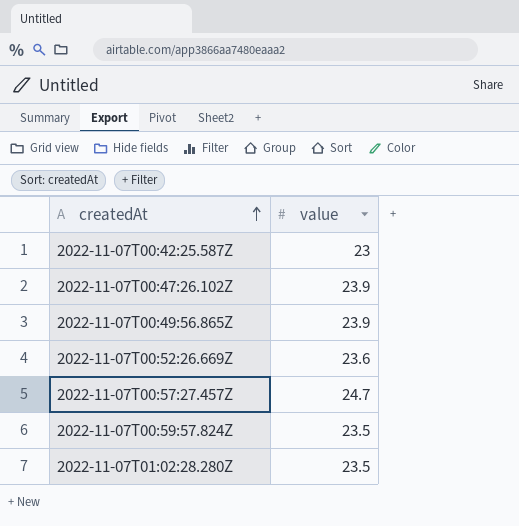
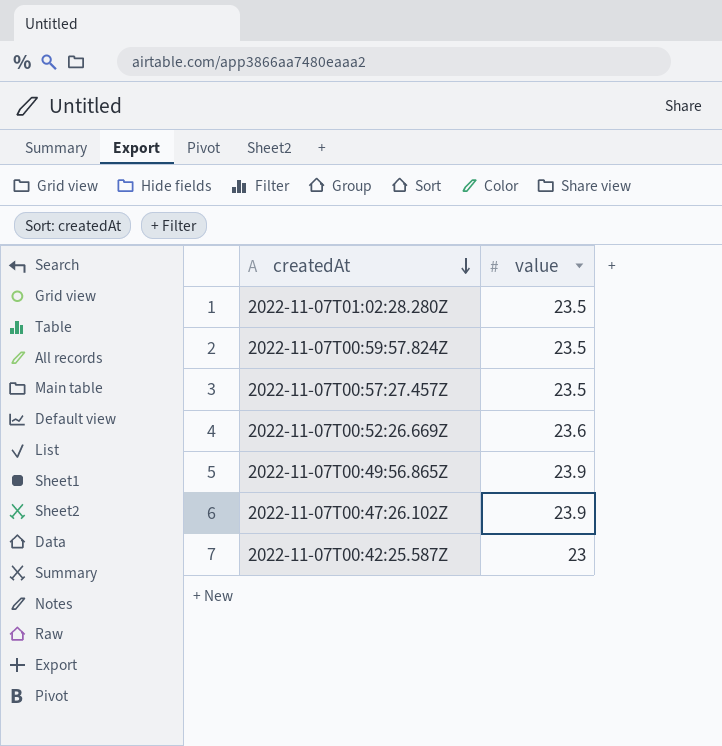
row order: createdAt ascending -> createdAt descending
2022-11-07T00:57:27.457Z | value: 24.7 -> 23.5

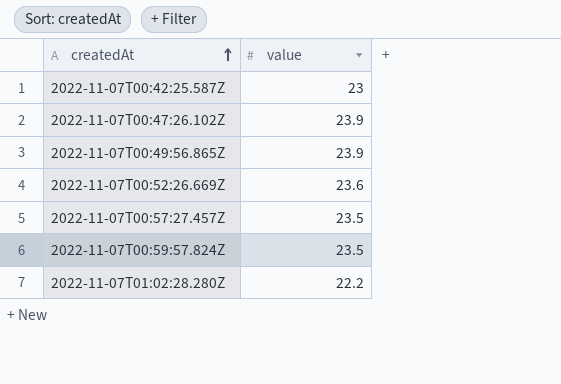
row order: createdAt descending -> createdAt ascending
2022-11-07T01:02:28.280Z | value: 23.5 -> 22.2

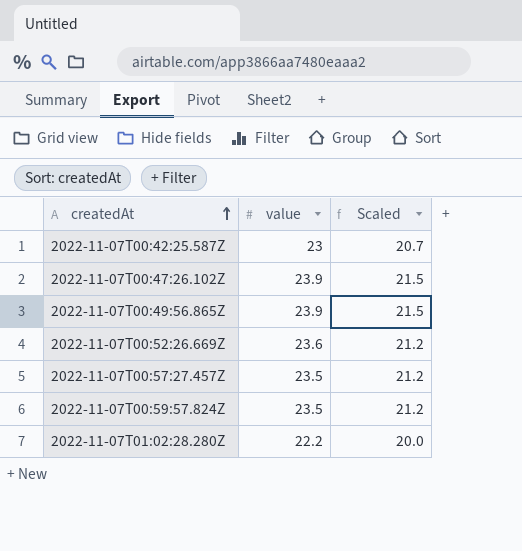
column Scaled | formula: none -> [value] * 0.9

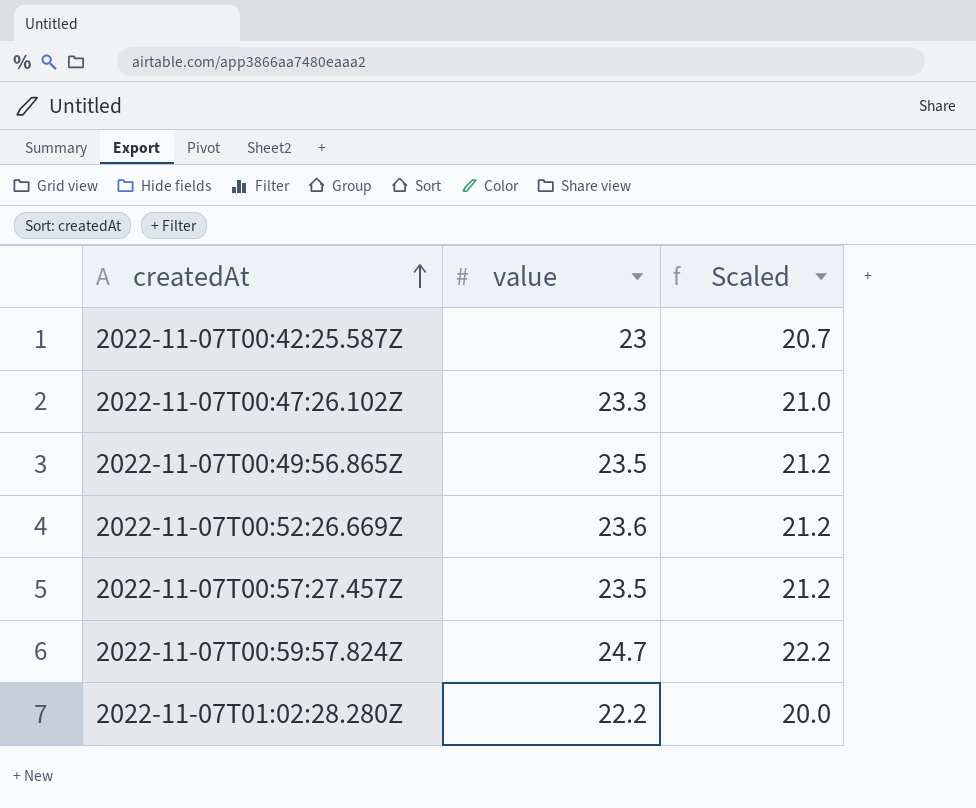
2022-11-07T00:47:26.102Z | value: 23.9 -> 23.3
2022-11-07T00:47:26.102Z | Scaled: 21.5 -> 21.0
2022-11-07T00:49:56.865Z | value: 23.9 -> 23.5
2022-11-07T00:49:56.865Z | Scaled: 21.5 -> 21.2
2022-11-07T00:59:57.824Z | value: 23.5 -> 24.7
2022-11-07T00:59:57.824Z | Scaled: 21.2 -> 22.2

